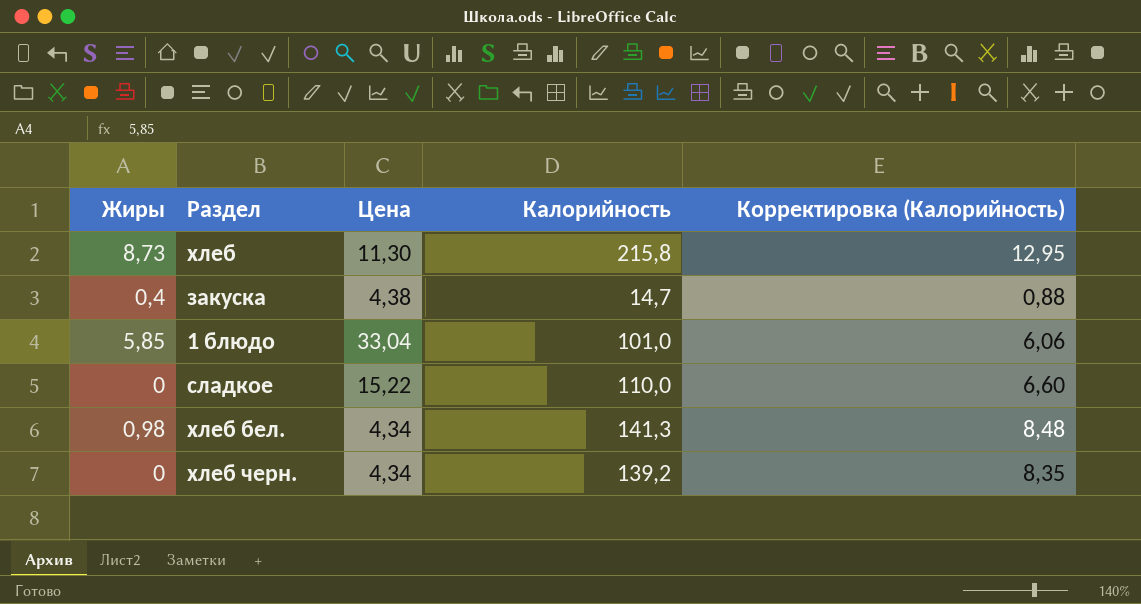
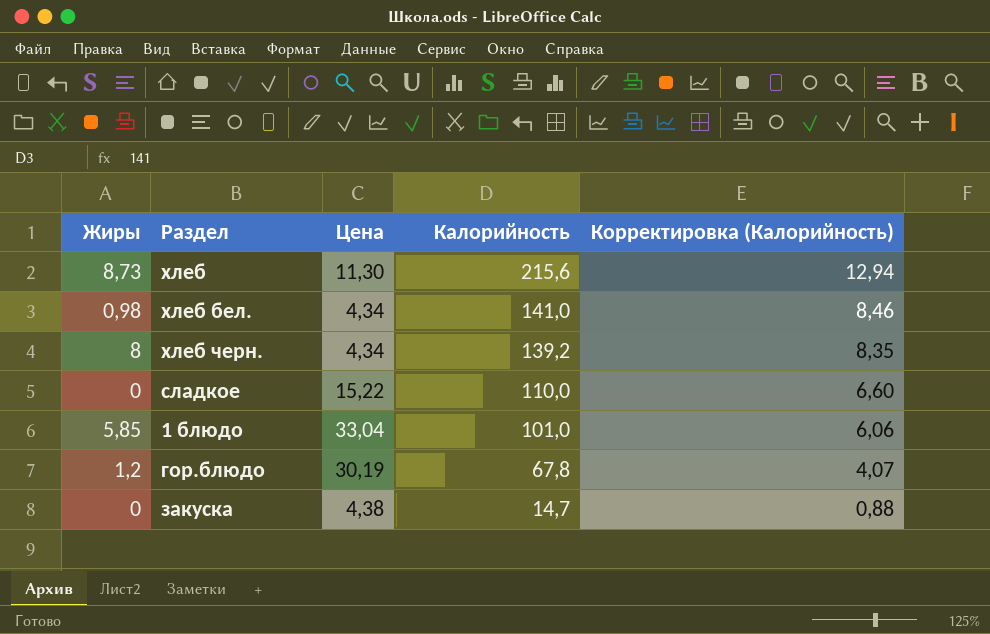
row order: none -> Калорийность descending
хлеб | Калорийность: 215,8 -> 215,6
хлеб | Корректировка (Калорийность): 12,95 -> 12,94
хлеб бел. | Калорийность: 141,3 -> 141,0
хлеб бел. | Корректировка (Калорийность): 8,48 -> 8,46
хлеб черн. | Жиры: 0 -> 8
row гор.блюдо: none -> 1,2 | 30,19 | 67,8 | 4,07
закуска | Жиры: 0,4 -> 0

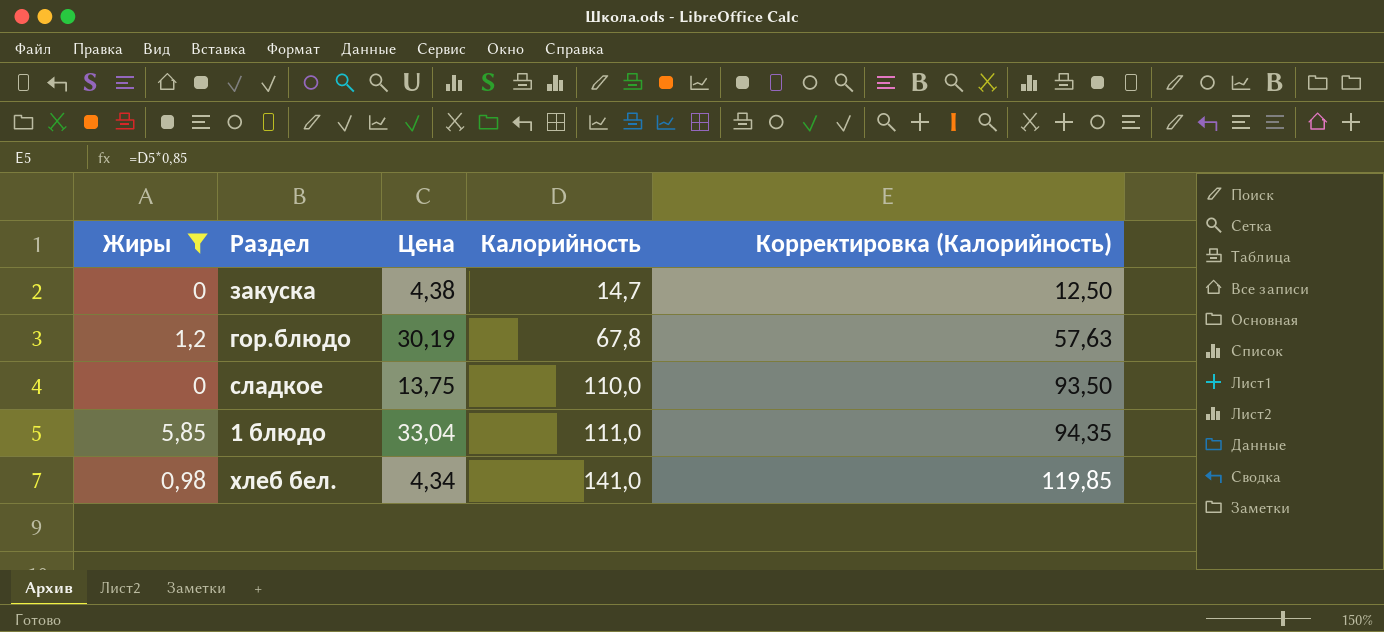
filter: none -> Жиры <= 5,85
row order: Калорийность descending -> Калорийность ascending
column Корректировка (Калорийность) | formula: [Калорийность] * 0,06 -> [Калорийность] * 0,85
сладкое | Цена: 15,22 -> 13,75
1 блюдо | Калорийность: 101,0 -> 111,0

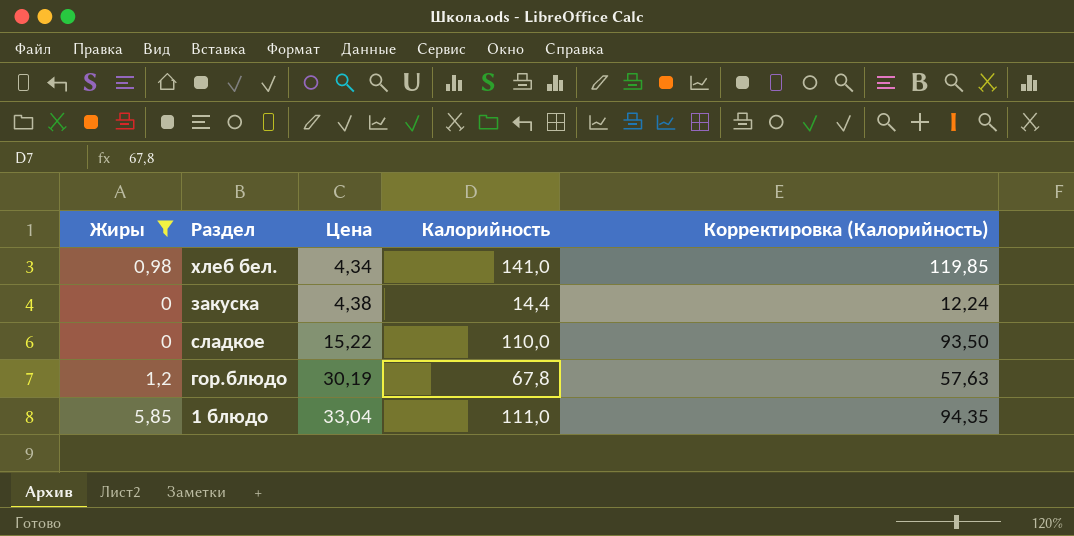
row order: Калорийность ascending -> Цена ascending
закуска | Калорийность: 14,7 -> 14,4
закуска | Корректировка (Калорийность): 12,50 -> 12,24
сладкое | Цена: 13,75 -> 15,22

